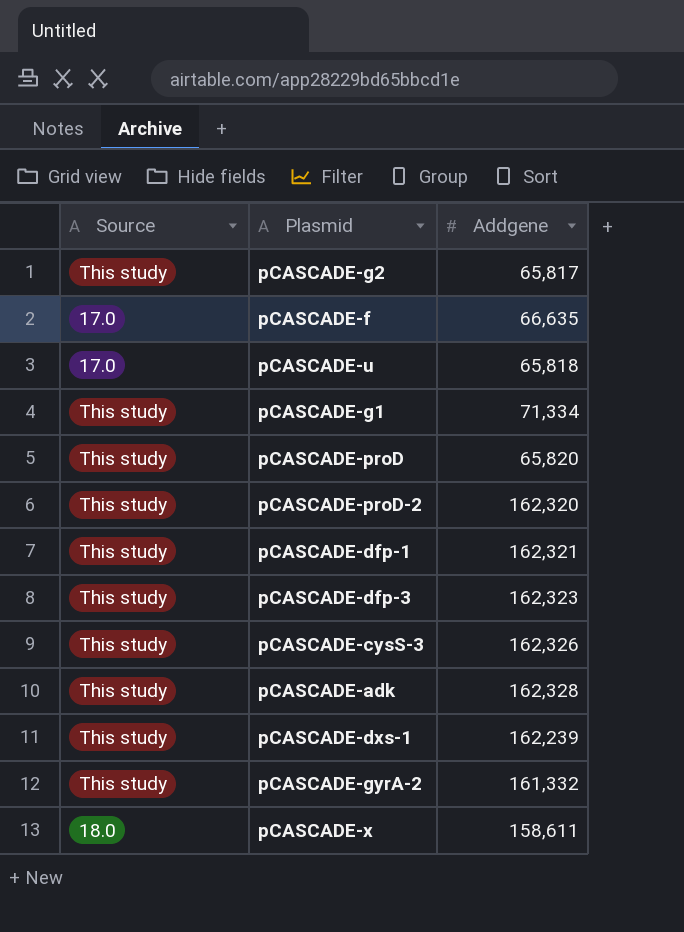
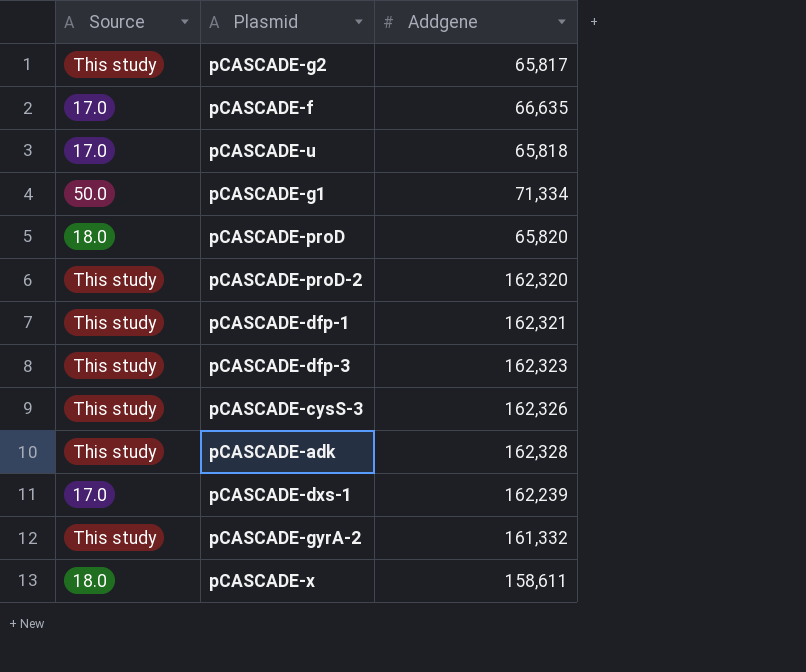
pCASCADE-g1 | Source: This study -> 50.0
pCASCADE-proD | Source: This study -> 18.0
pCASCADE-dxs-1 | Source: This study -> 17.0

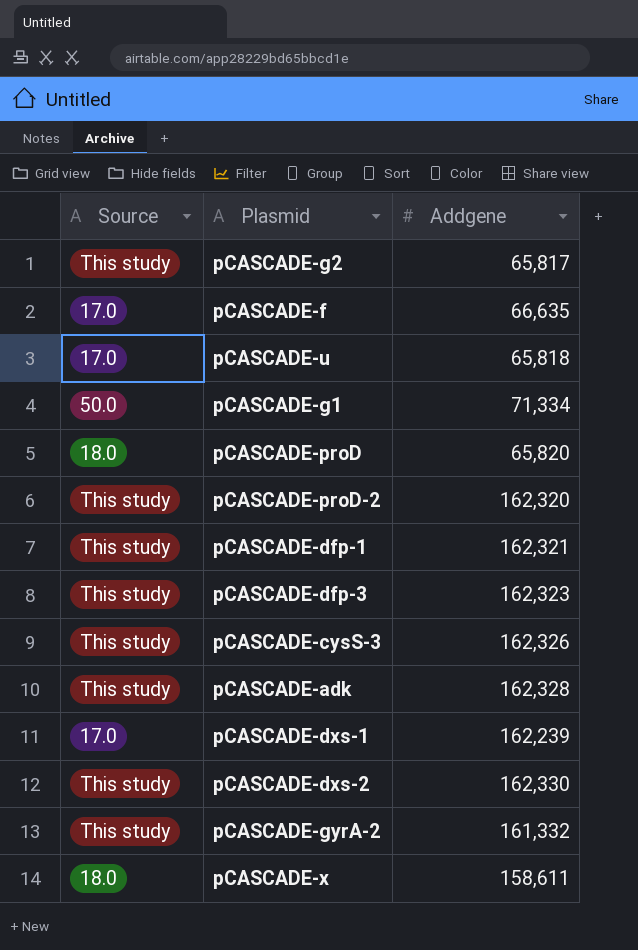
row pCASCADE-dxs-2: none -> This study | 162,330

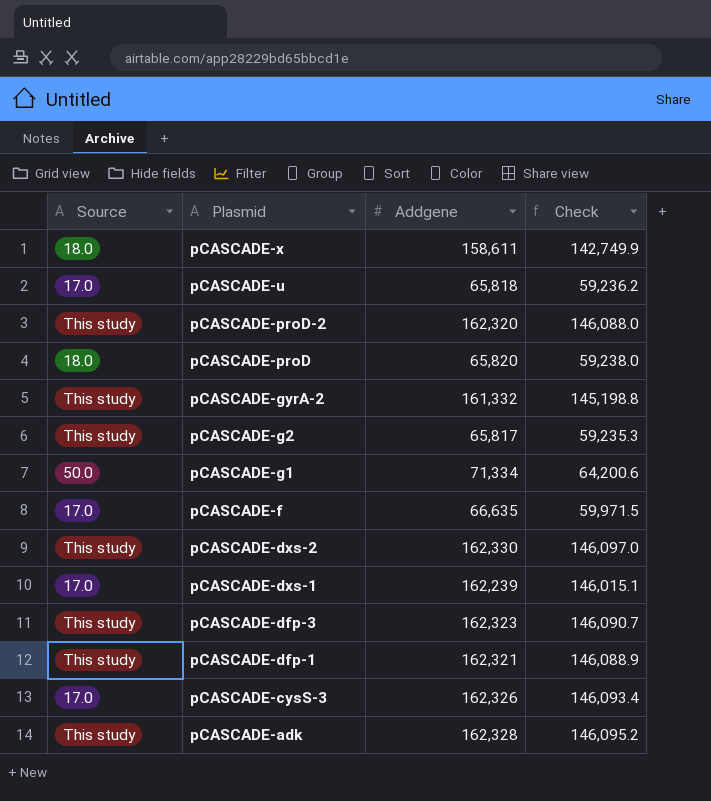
row order: none -> Plasmid descending
column Check | formula: none -> [Addgene] * 0.9
pCASCADE-cysS-3 | Source: This study -> 17.0

